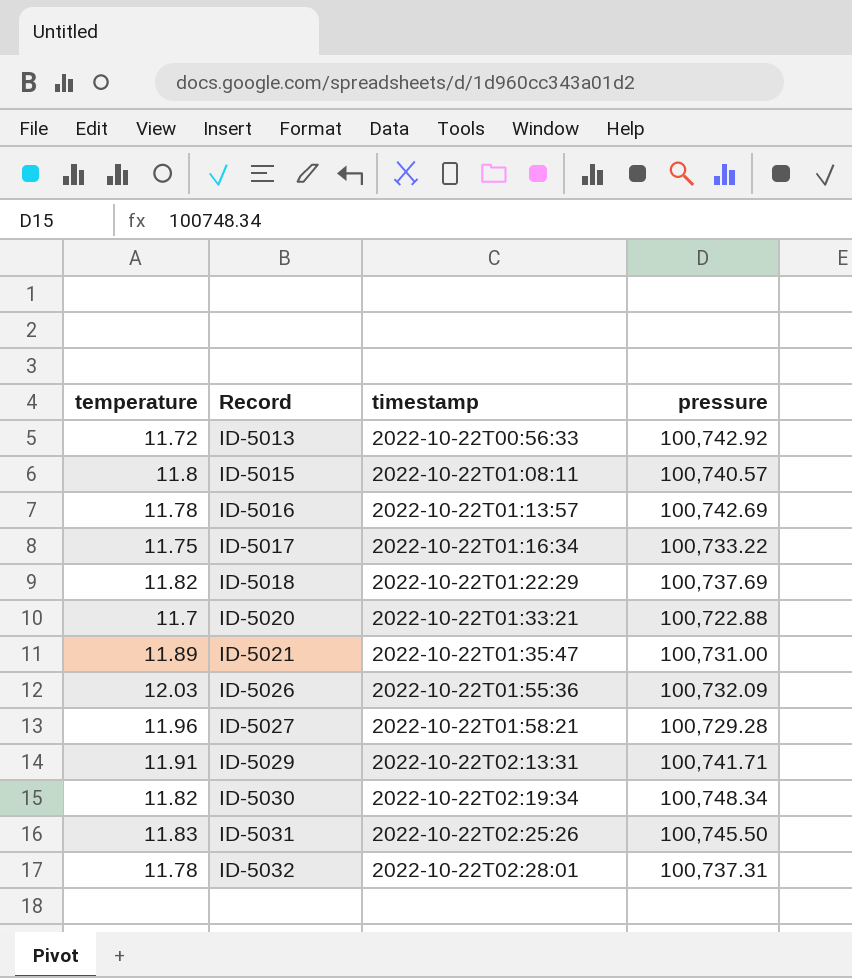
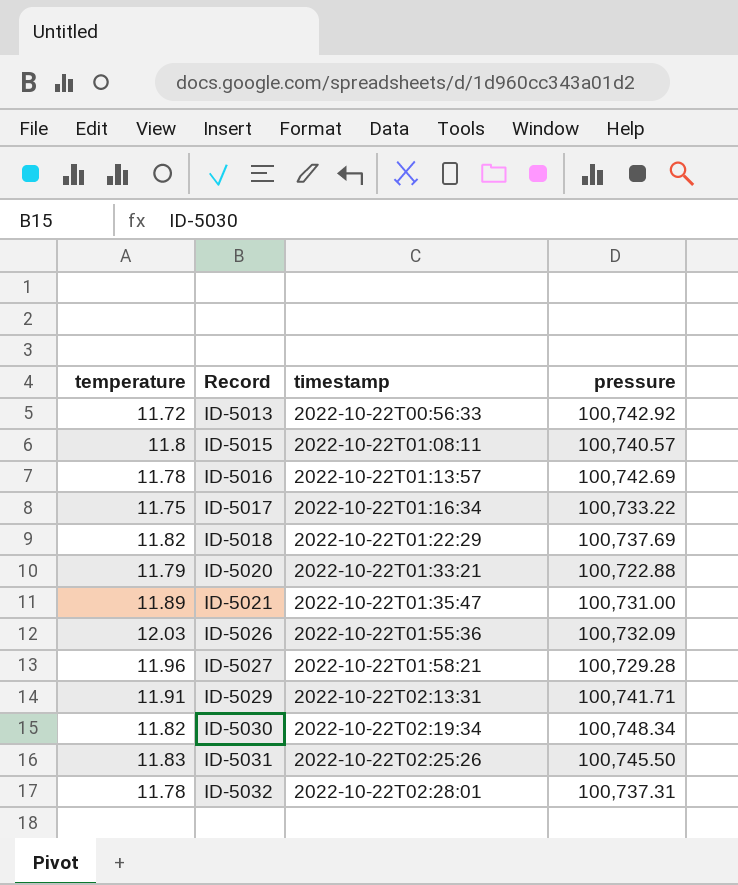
ID-5020 | temperature: 11.7 -> 11.79

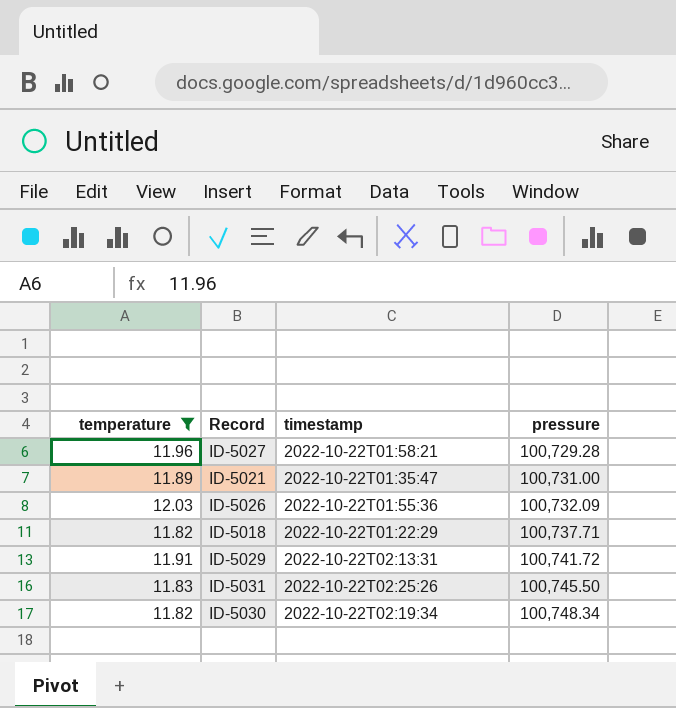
filter: none -> temperature >= 11.82
row order: Record ascending -> pressure ascending
ID-5018 | pressure: 100,737.69 -> 100,737.71
ID-5029 | pressure: 100,741.71 -> 100,741.72

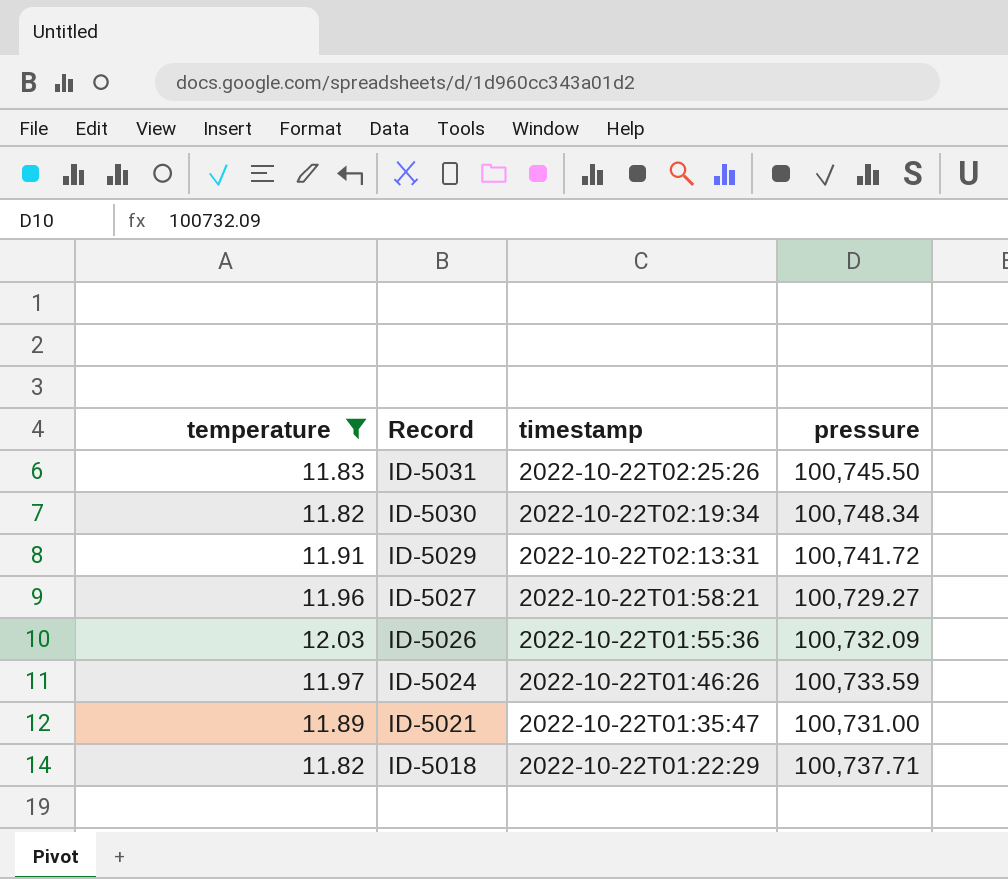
row order: pressure ascending -> Record descending
ID-5027 | pressure: 100,729.28 -> 100,729.27
row ID-5024: none -> 11.97 | 2022-10-22T01:46:26 | 100,733.59

